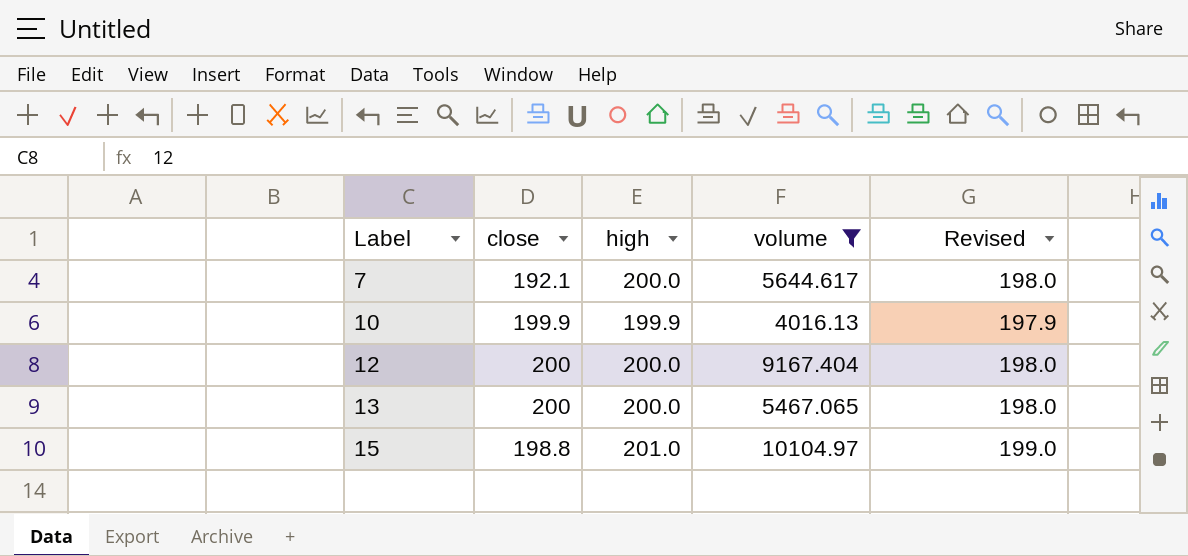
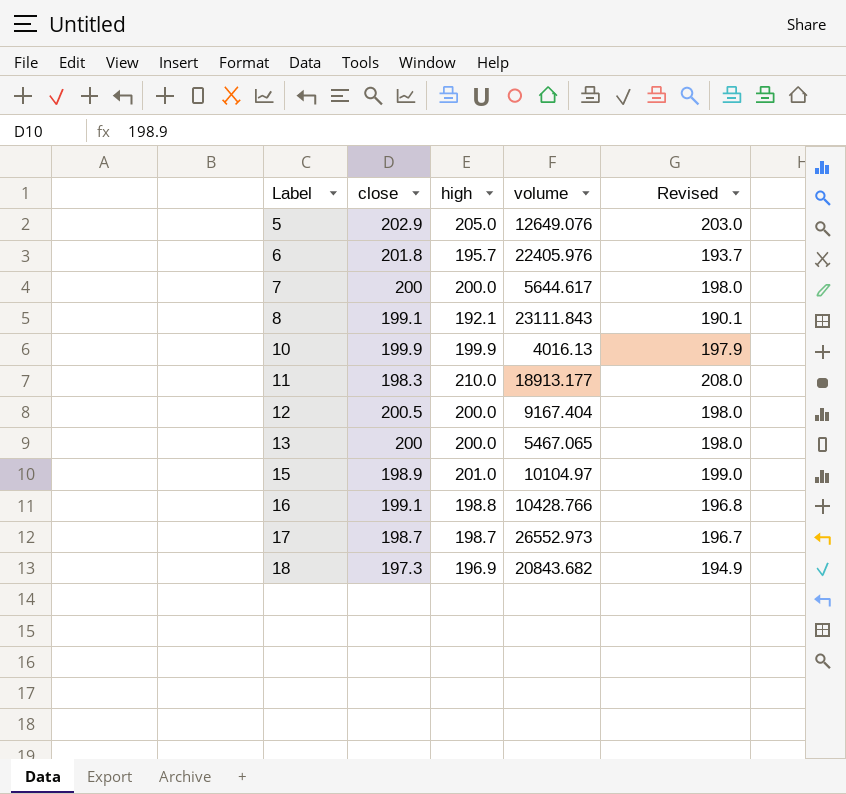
filter: volume <= 10104.97 -> none
7 | close: 192.1 -> 200
12 | close: 200 -> 200.5
15 | close: 198.8 -> 198.9

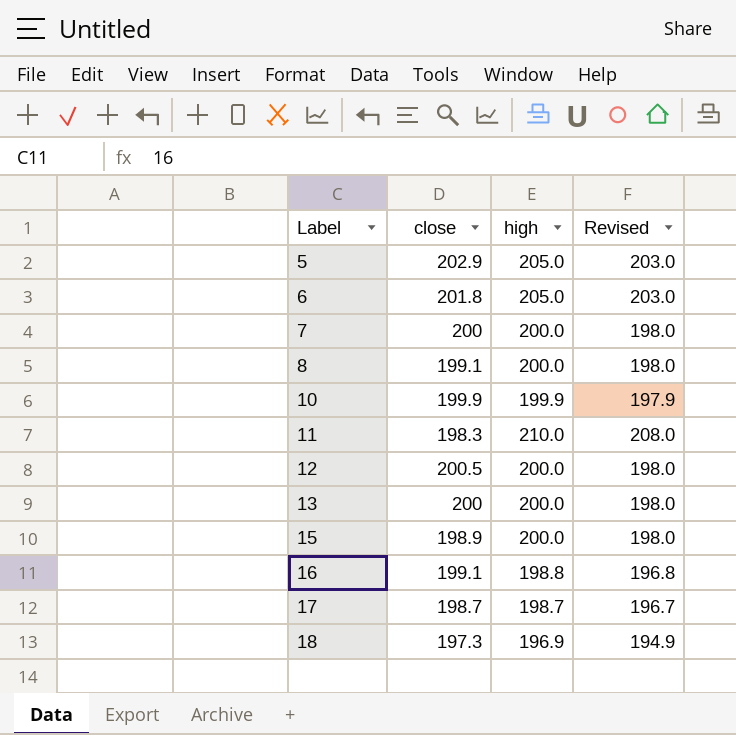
column volume | position: 4 -> none
6 | high: 195.7 -> 205.0
6 | Revised: 193.7 -> 203.0
8 | high: 192.1 -> 200.0
8 | Revised: 190.1 -> 198.0
15 | high: 201.0 -> 200.0
15 | Revised: 199.0 -> 198.0

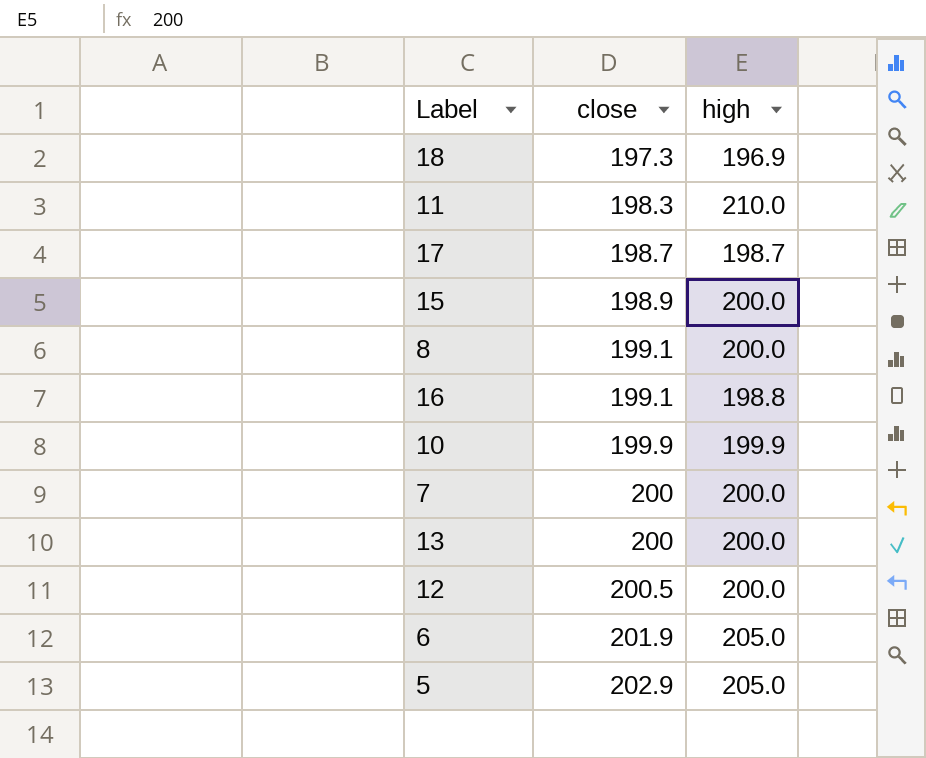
row order: Label ascending -> close ascending
column Revised | formula: [high] - 2 -> none
6 | close: 201.8 -> 201.9

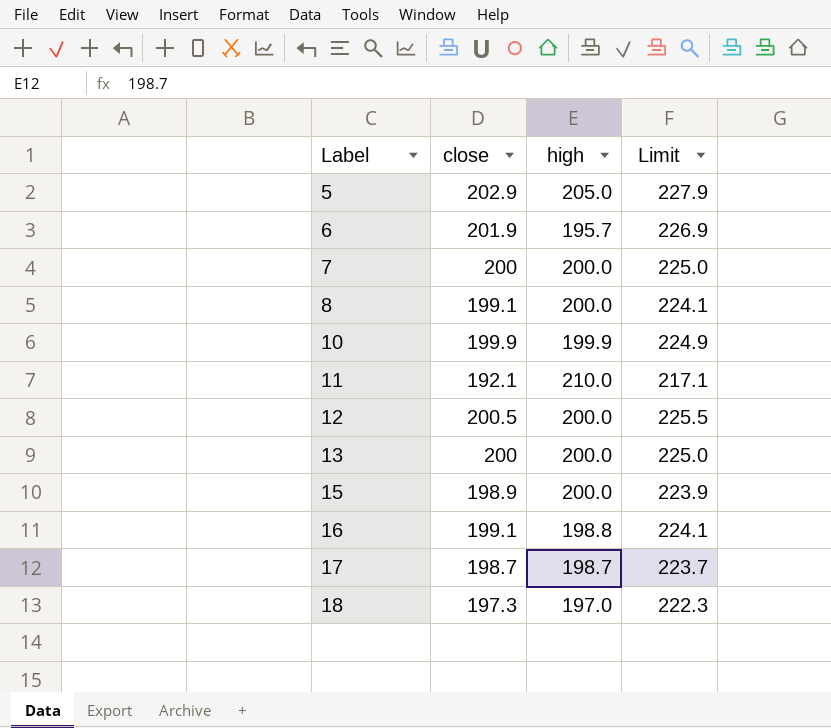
row order: close ascending -> Label ascending
column Limit | formula: none -> [close] + 25
6 | high: 205.0 -> 195.7
11 | close: 198.3 -> 192.1
18 | high: 196.9 -> 197.0

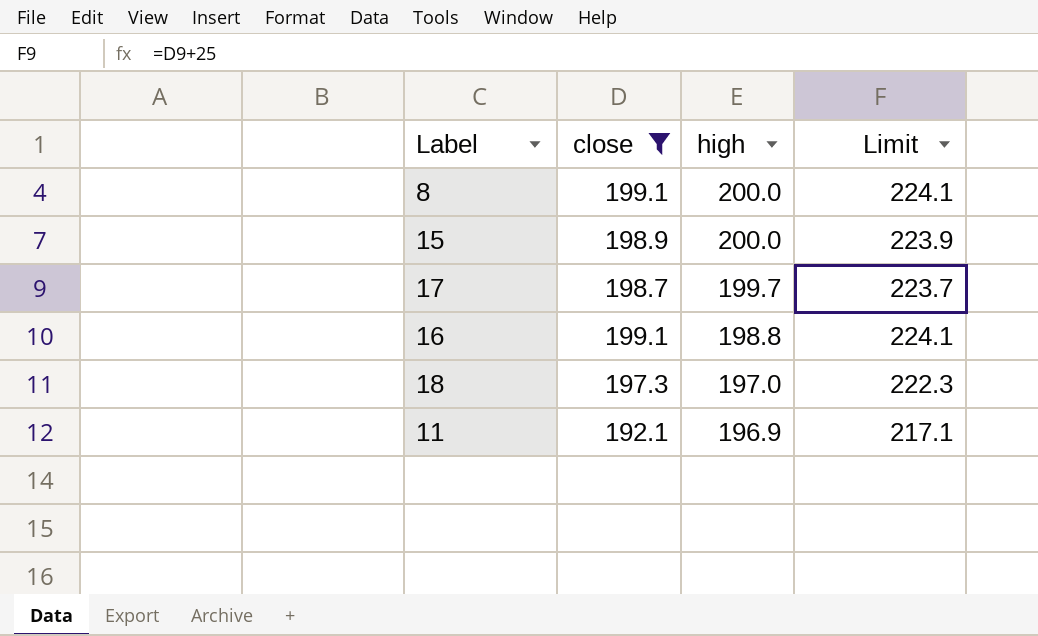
filter: none -> close <= 199.1
row order: Label ascending -> high descending
17 | high: 198.7 -> 199.7
11 | high: 210.0 -> 196.9

